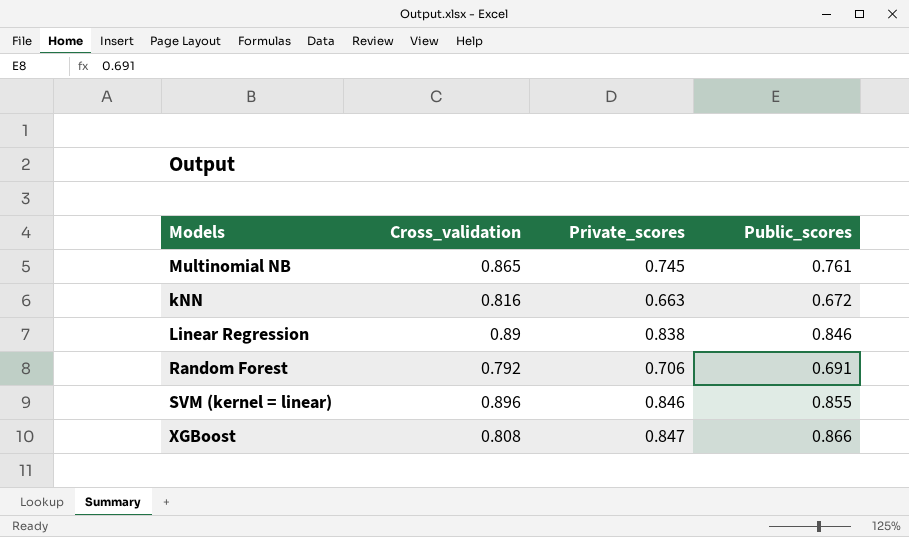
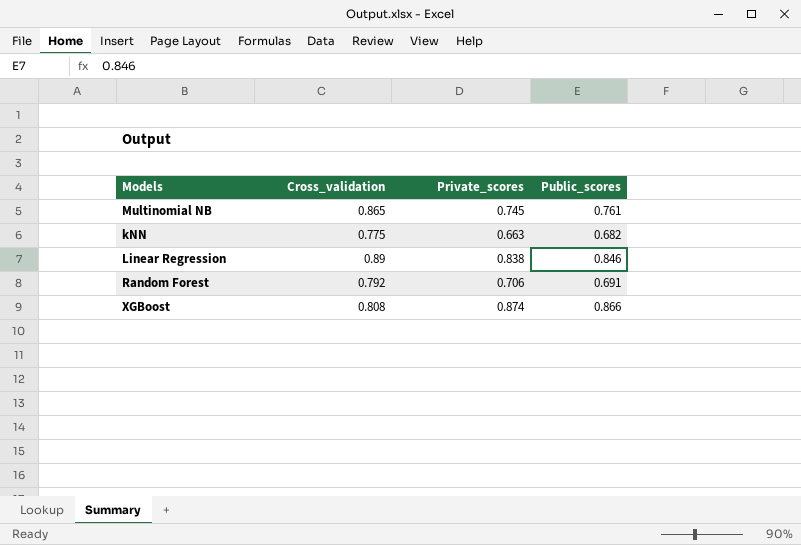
row SVM (kernel = linear): 0.896 | 0.846 | 0.855 -> none
kNN | Cross_validation: 0.816 -> 0.775
kNN | Public_scores: 0.672 -> 0.682
XGBoost | Private_scores: 0.847 -> 0.874

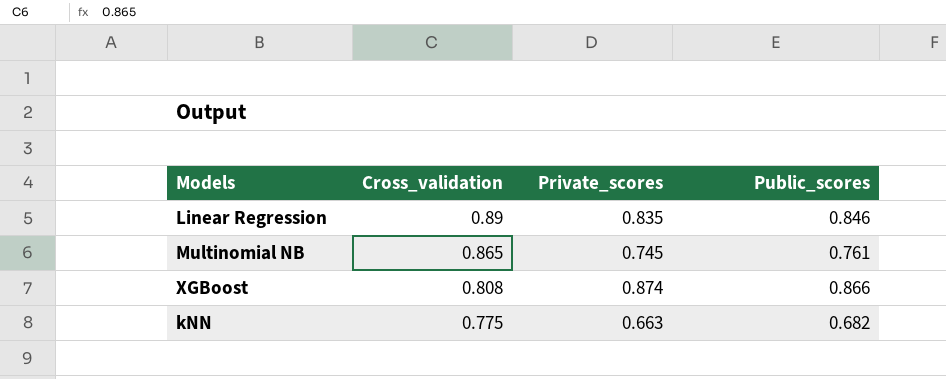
row order: none -> Cross_validation descending
row Random Forest: 0.792 | 0.706 | 0.691 -> none
Linear Regression | Private_scores: 0.838 -> 0.835

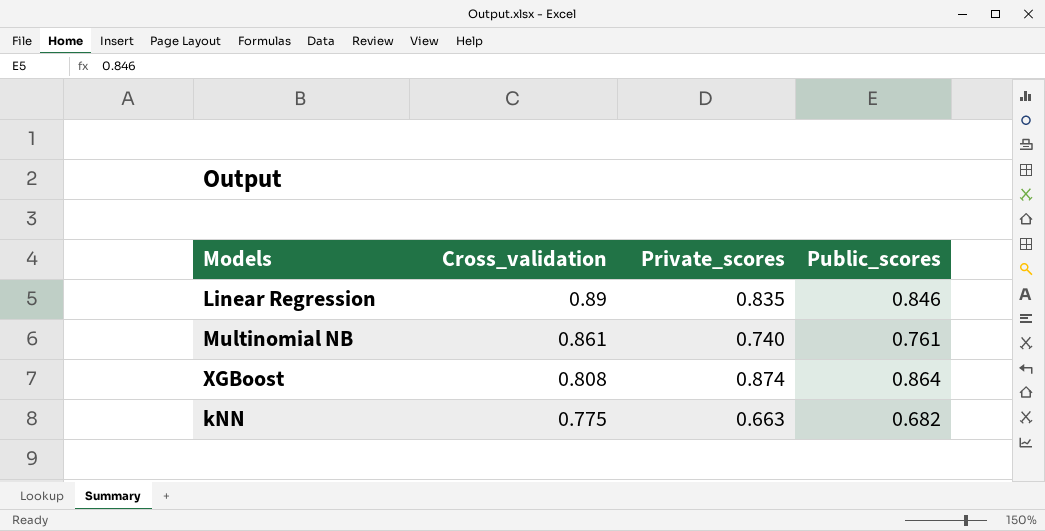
Multinomial NB | Cross_validation: 0.865 -> 0.861
Multinomial NB | Private_scores: 0.745 -> 0.740
XGBoost | Public_scores: 0.866 -> 0.864

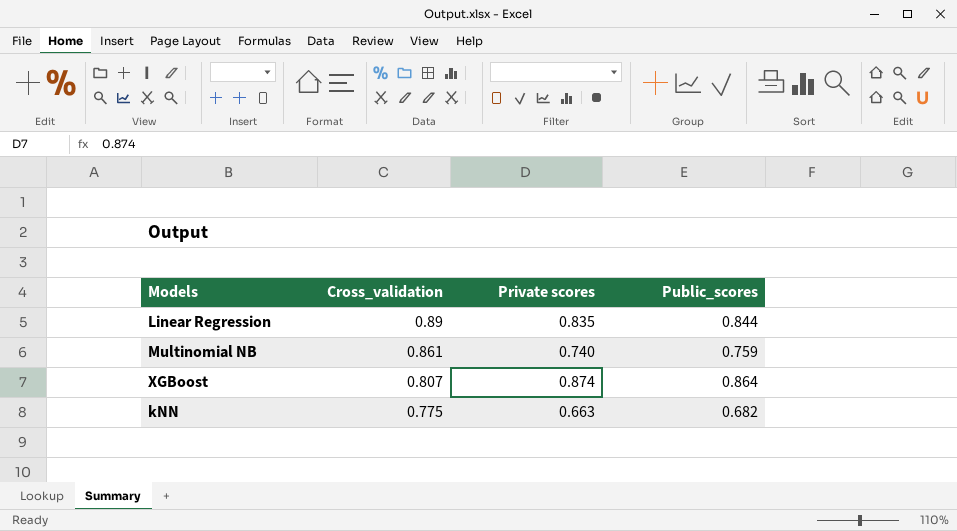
column name: Private_scores -> Private scores
Linear Regression | Public_scores: 0.846 -> 0.844
Multinomial NB | Public_scores: 0.761 -> 0.759
XGBoost | Cross_validation: 0.808 -> 0.807

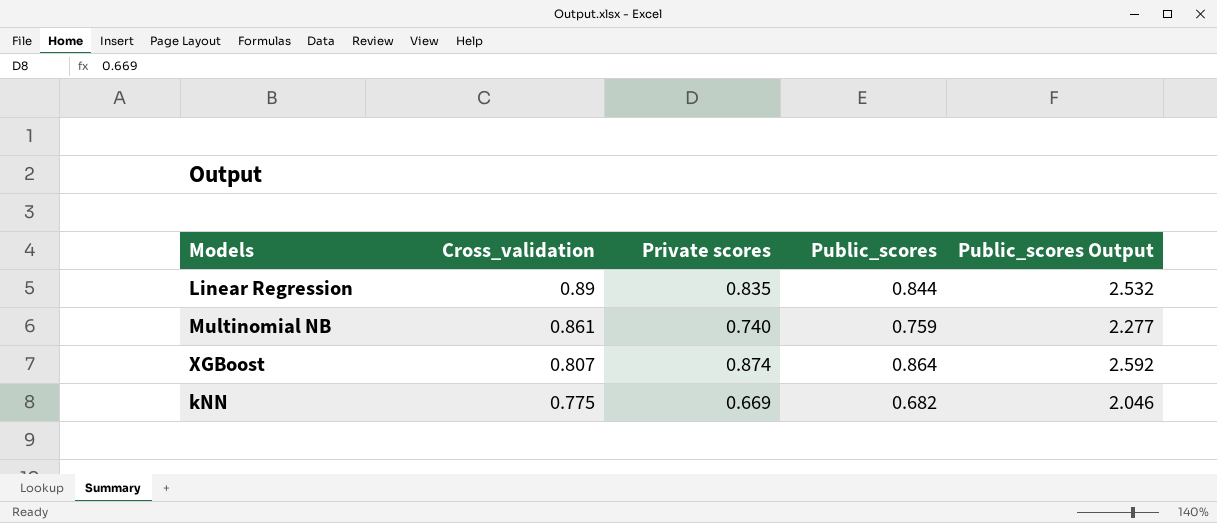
column Public_scores Output | formula: none -> [Public_scores] * 3
kNN | Private scores: 0.663 -> 0.669

